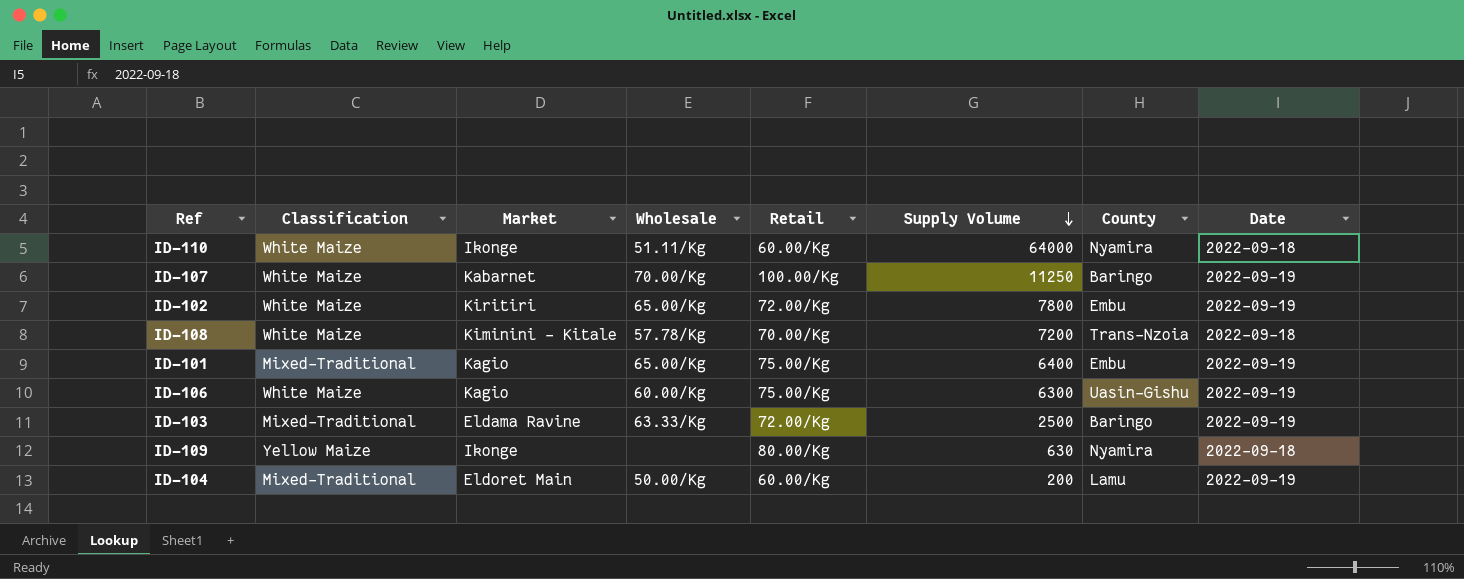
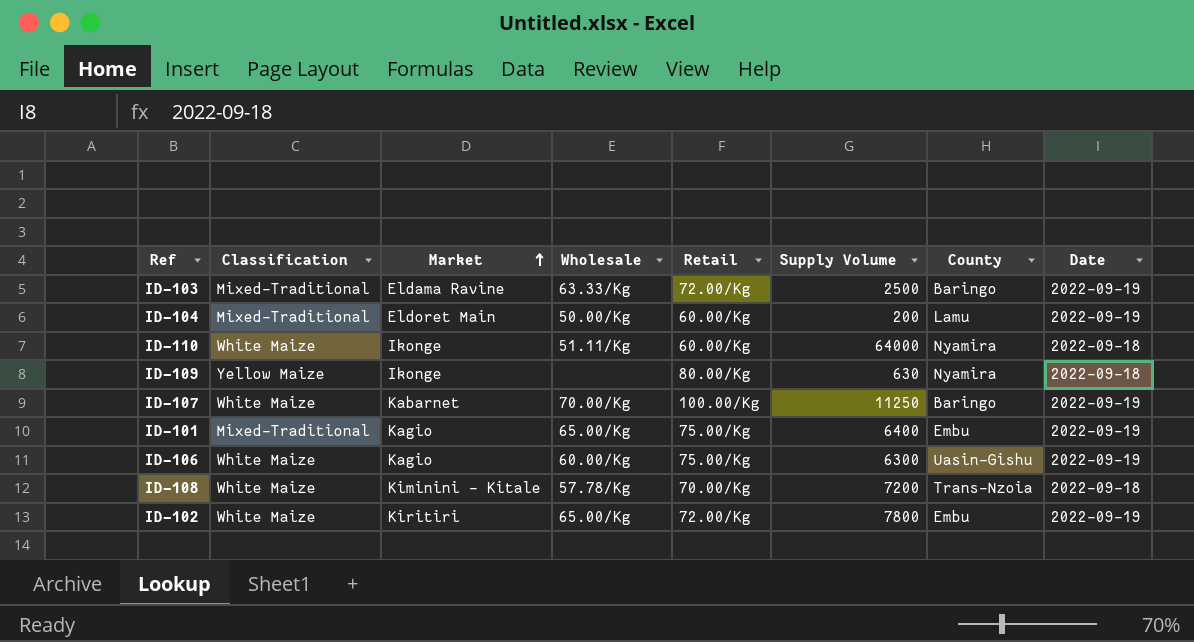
row order: Supply Volume descending -> Market ascending

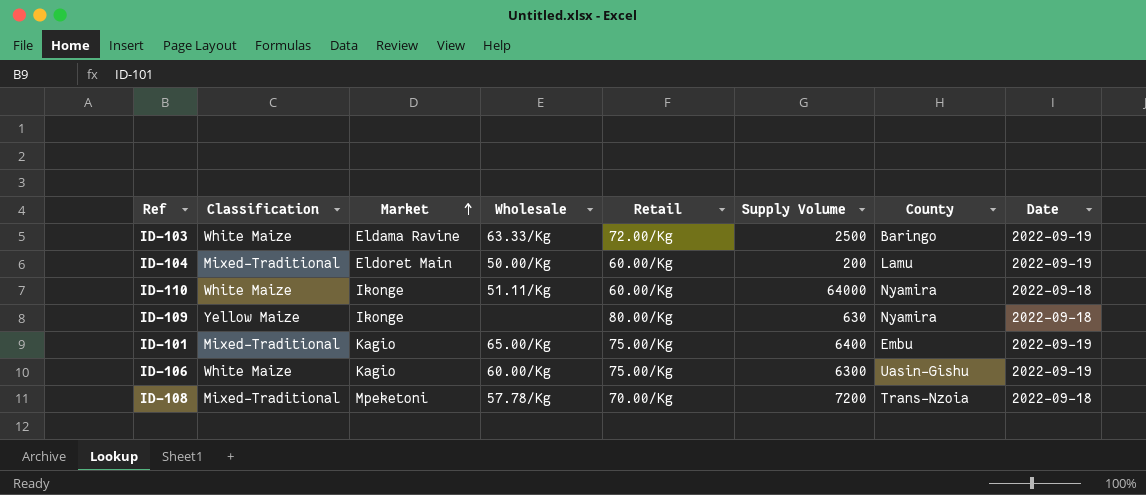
row ID-107: White Maize | Kabarnet | 70.00/Kg | 100.00/Kg | 11250 | Baringo | 2022-09-19 -> none
row ID-102: White Maize | Kiritiri | 65.00/Kg | 72.00/Kg | 7800 | Embu | 2022-09-19 -> none
ID-103 | Classification: Mixed-Traditional -> White Maize
ID-108 | Classification: White Maize -> Mixed-Traditional
ID-108 | Market: Kiminini - Kitale -> Mpeketoni

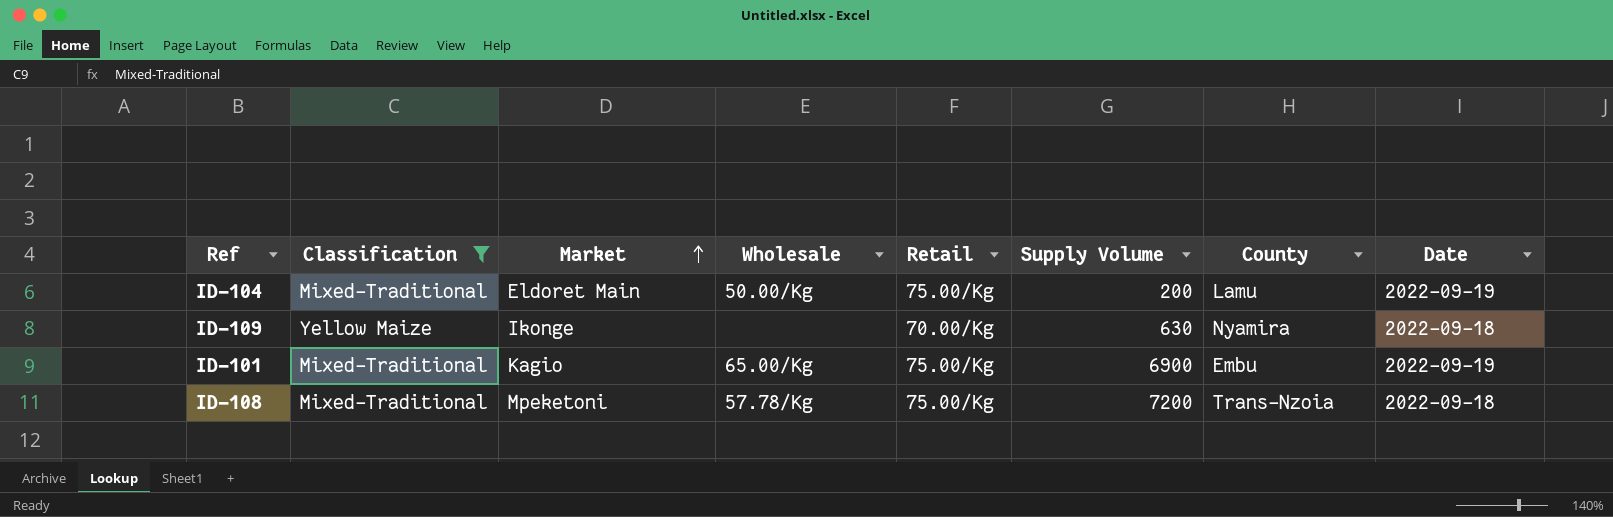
filter: none -> Classification != White Maize
ID-104 | Retail: 60.00/Kg -> 75.00/Kg
ID-109 | Retail: 80.00/Kg -> 70.00/Kg
ID-101 | Supply Volume: 6400 -> 6900
ID-108 | Retail: 70.00/Kg -> 75.00/Kg

